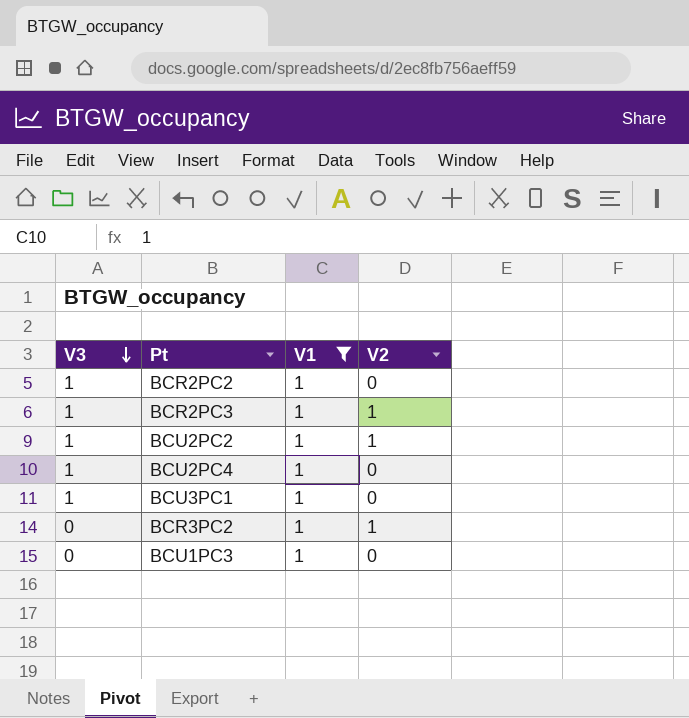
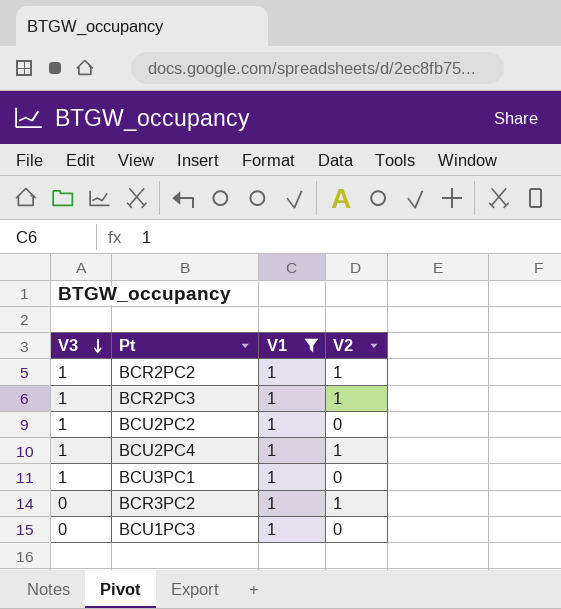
BCR2PC2 | V2: 0 -> 1
BCU2PC2 | V2: 1 -> 0
BCU2PC4 | V2: 0 -> 1

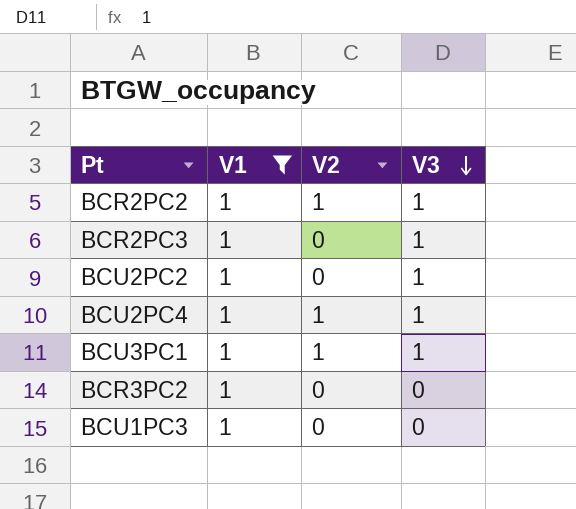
column V3 | position: 1 -> 4
BCR2PC3 | V2: 1 -> 0
BCU3PC1 | V2: 0 -> 1
BCR3PC2 | V2: 1 -> 0

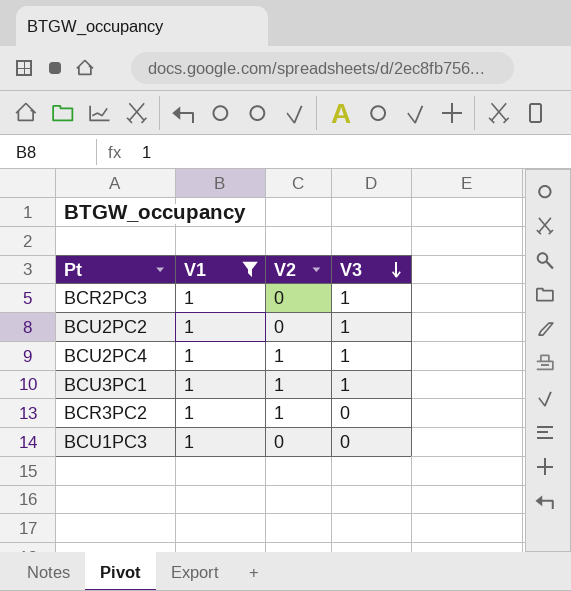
row BCR2PC2: 1 | 1 | 1 -> none
BCR3PC2 | V2: 0 -> 1

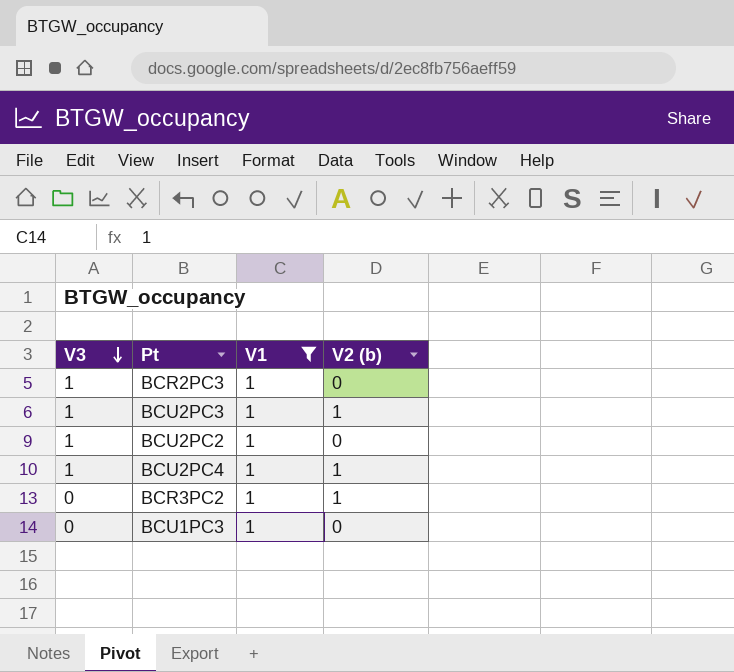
column V3 | position: 4 -> 1
column name: V2 -> V2 (b)
row BCU3PC1: 1 | 1 | 1 -> none
row BCU2PC3: none -> 1 | 1 | 1

